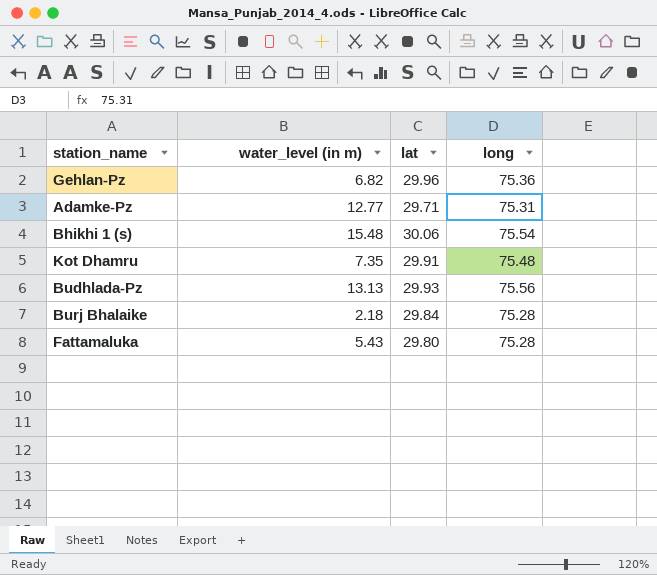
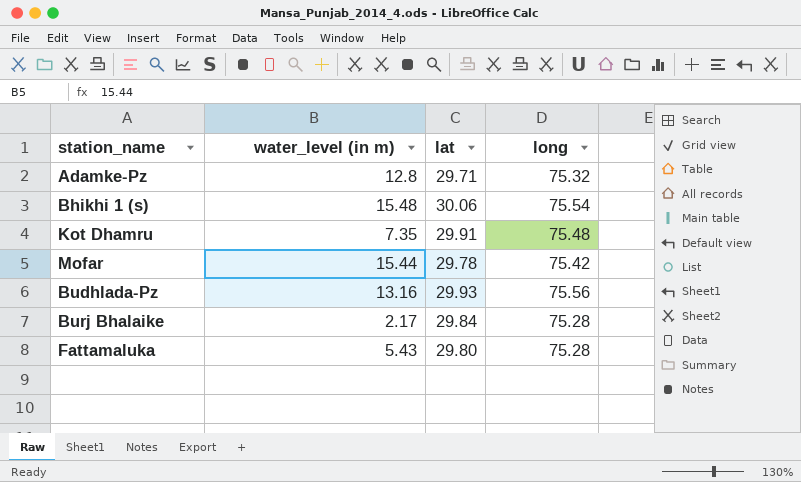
row Gehlan-Pz: 6.82 | 29.96 | 75.36 -> none
Adamke-Pz | water_level (in m): 12.77 -> 12.8
Adamke-Pz | long: 75.31 -> 75.32
row Mofar: none -> 15.44 | 29.78 | 75.42
Budhlada-Pz | water_level (in m): 13.13 -> 13.16
Burj Bhalaike | water_level (in m): 2.18 -> 2.17

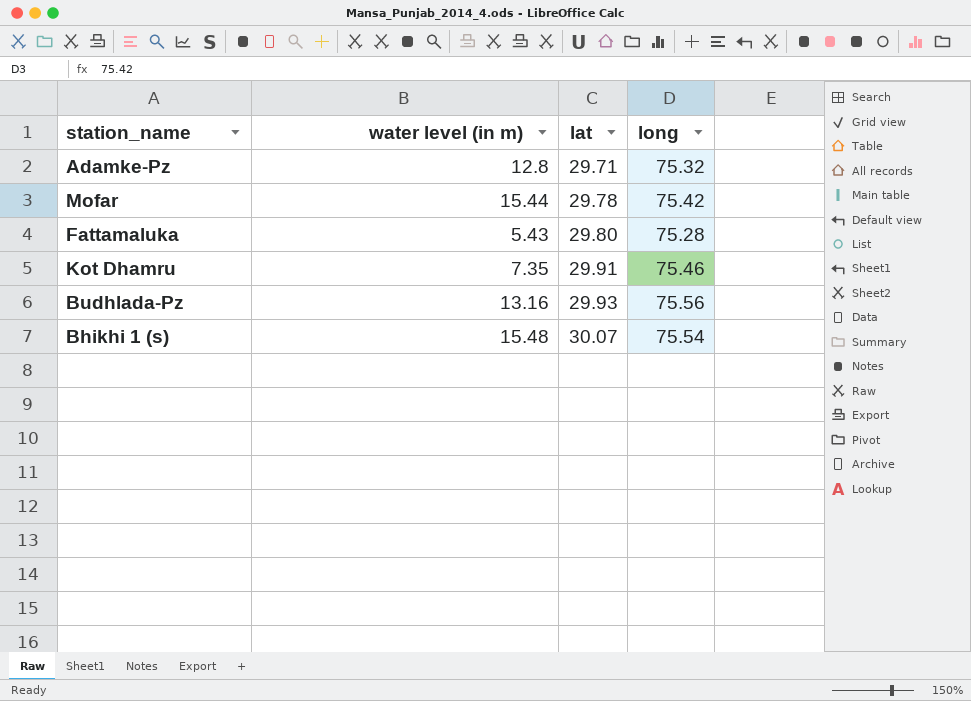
row order: none -> lat ascending
column name: water_level (in m) -> water level (in m)
row Burj Bhalaike: 2.17 | 29.84 | 75.28 -> none
Kot Dhamru | long: 75.48 -> 75.46
Bhikhi 1 (s) | lat: 30.06 -> 30.07

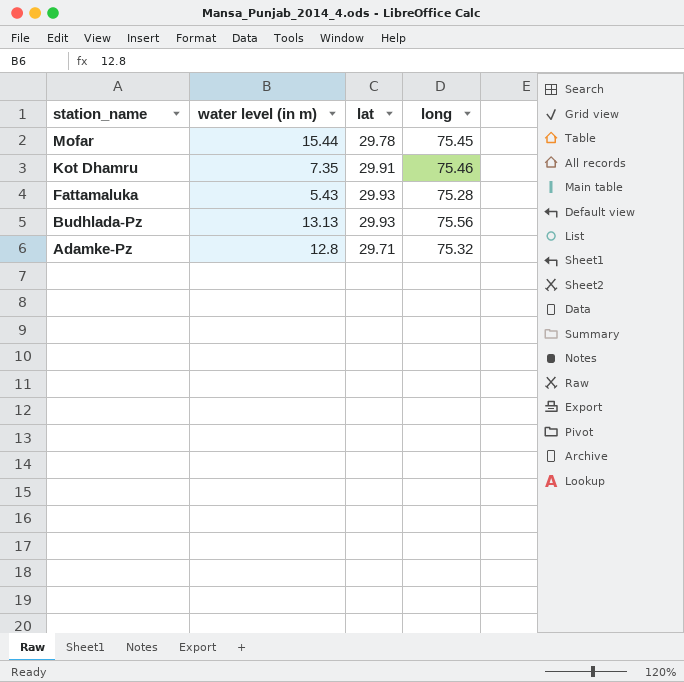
row order: lat ascending -> station_name descending
row Bhikhi 1 (s): 15.48 | 30.07 | 75.54 -> none
Mofar | long: 75.42 -> 75.45
Fattamaluka | lat: 29.80 -> 29.93
Budhlada-Pz | water level (in m): 13.16 -> 13.13

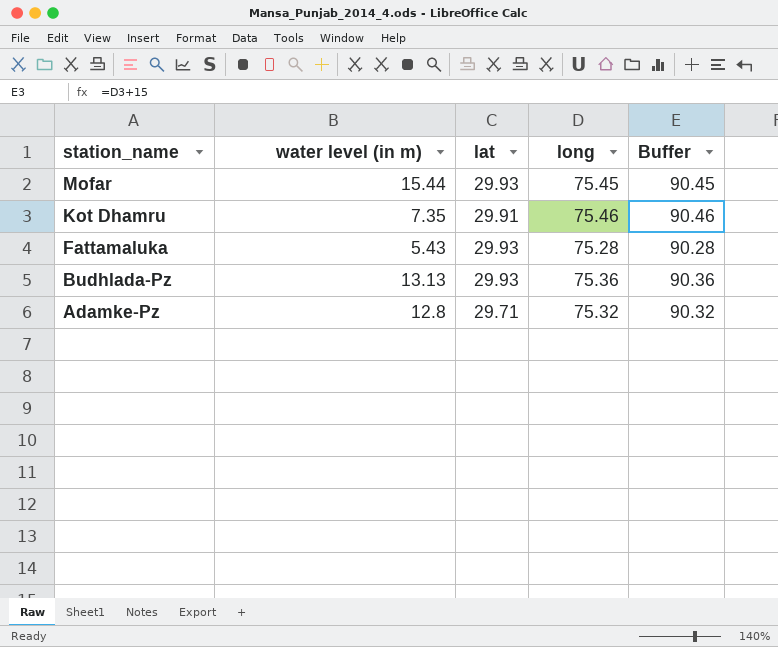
column Buffer | formula: none -> [long] + 15
Mofar | lat: 29.78 -> 29.93
Budhlada-Pz | long: 75.56 -> 75.36

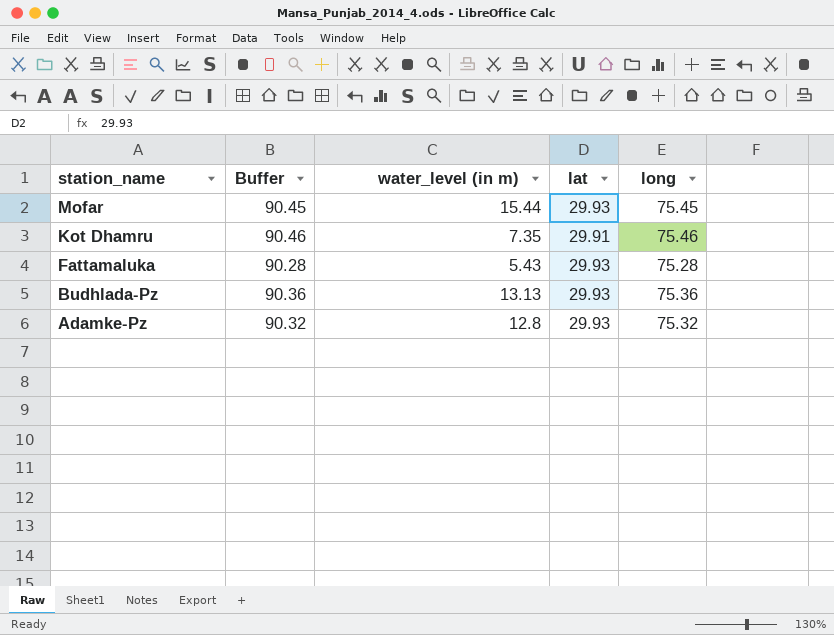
column Buffer | position: 5 -> 2
column name: water level (in m) -> water_level (in m)
Adamke-Pz | lat: 29.71 -> 29.93

